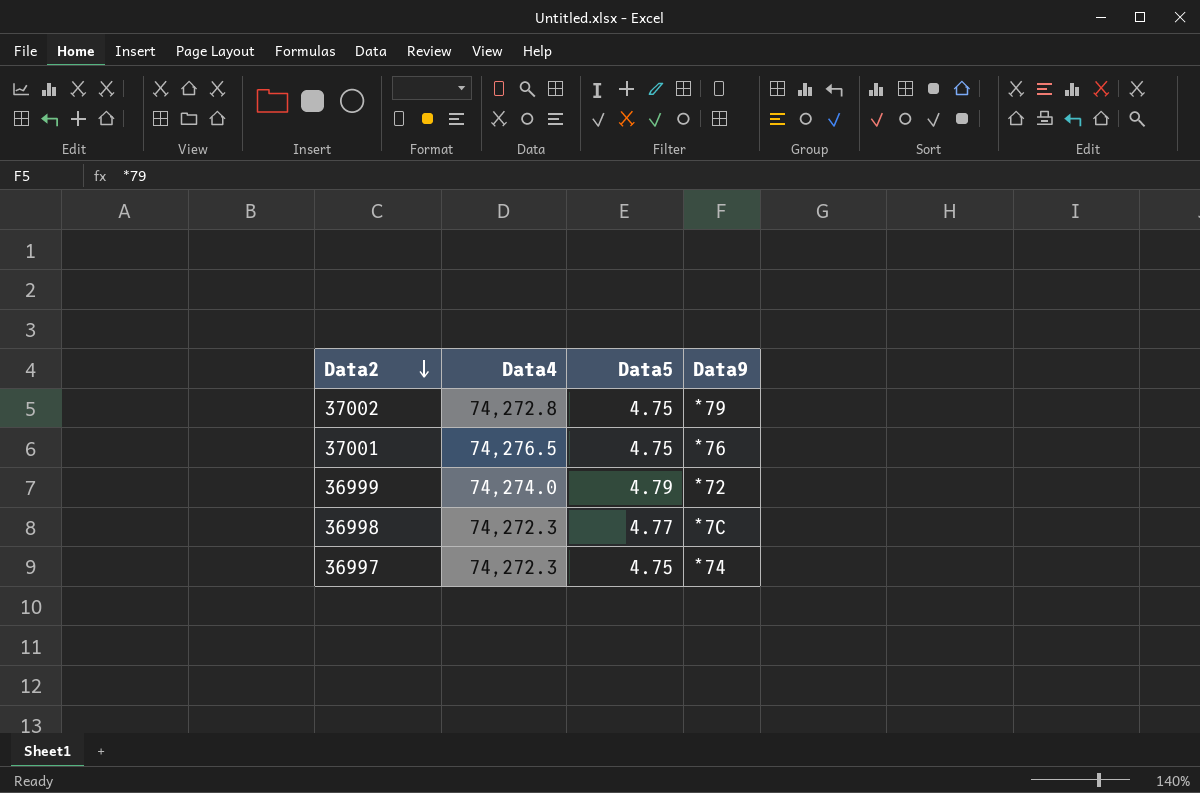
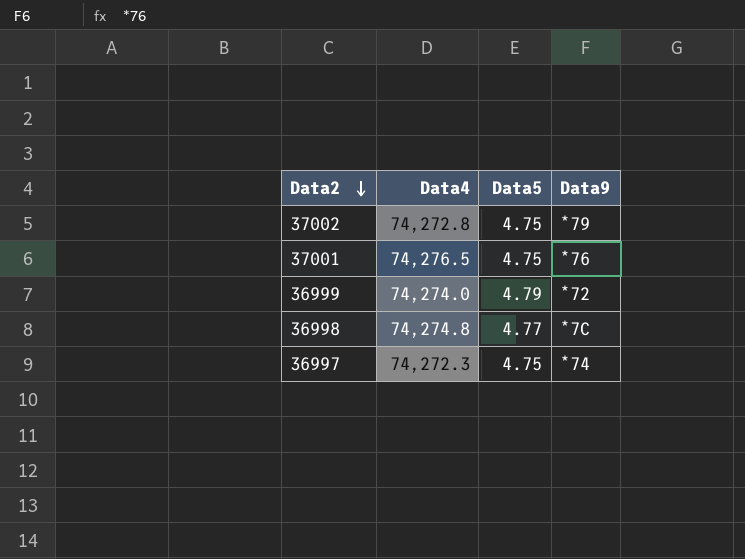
36998 | Data4: 74,272.3 -> 74,274.8

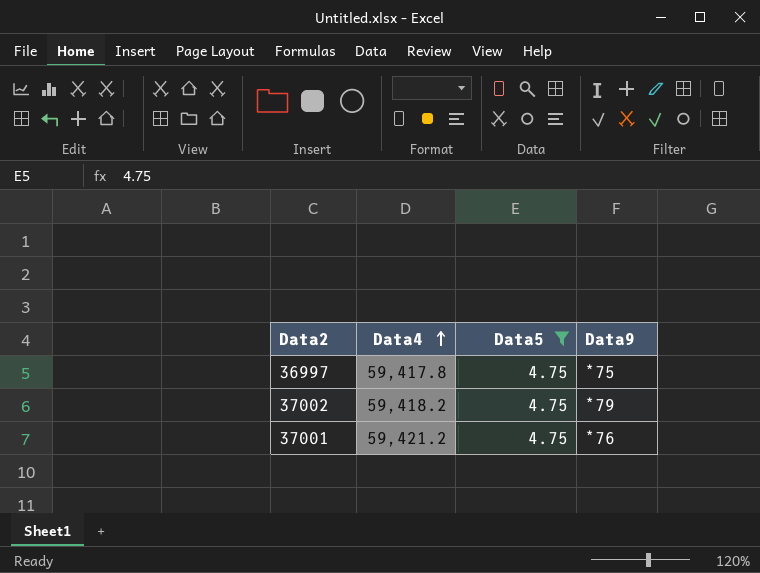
filter: none -> Data5 = 4.75
row order: Data2 descending -> Data4 ascending
36997 | Data4: 74,272.3 -> 59,417.8
36997 | Data9: *74 -> *75
37002 | Data4: 74,272.8 -> 59,418.2
37001 | Data4: 74,276.5 -> 59,421.2

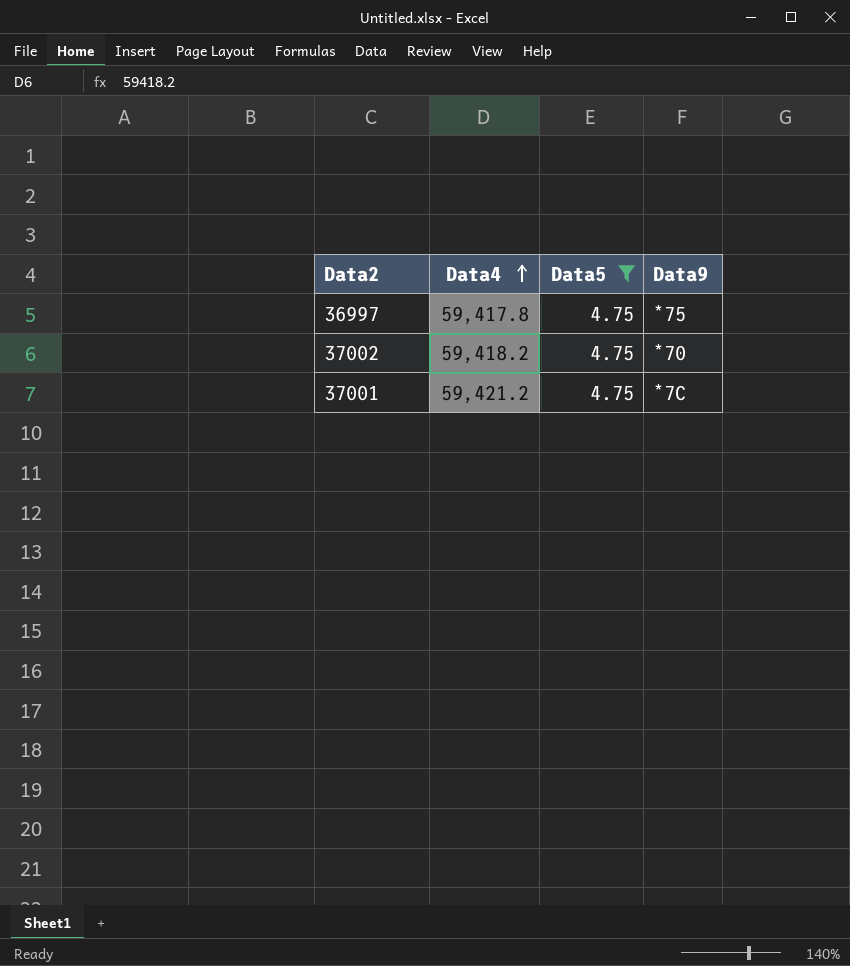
37002 | Data9: *79 -> *70
37001 | Data9: *76 -> *7C

